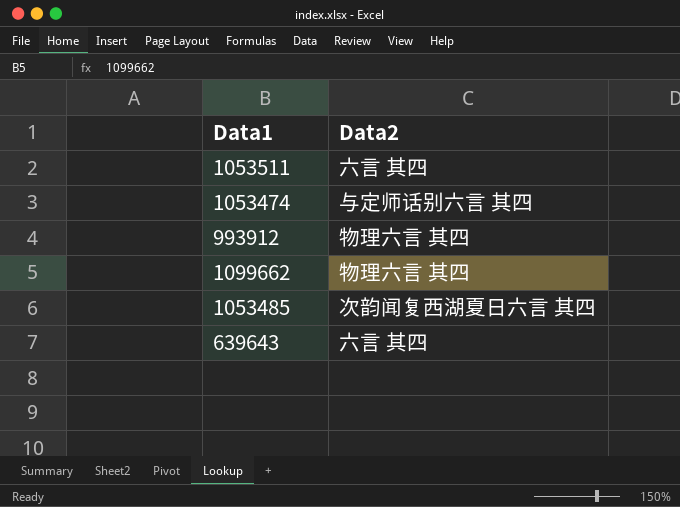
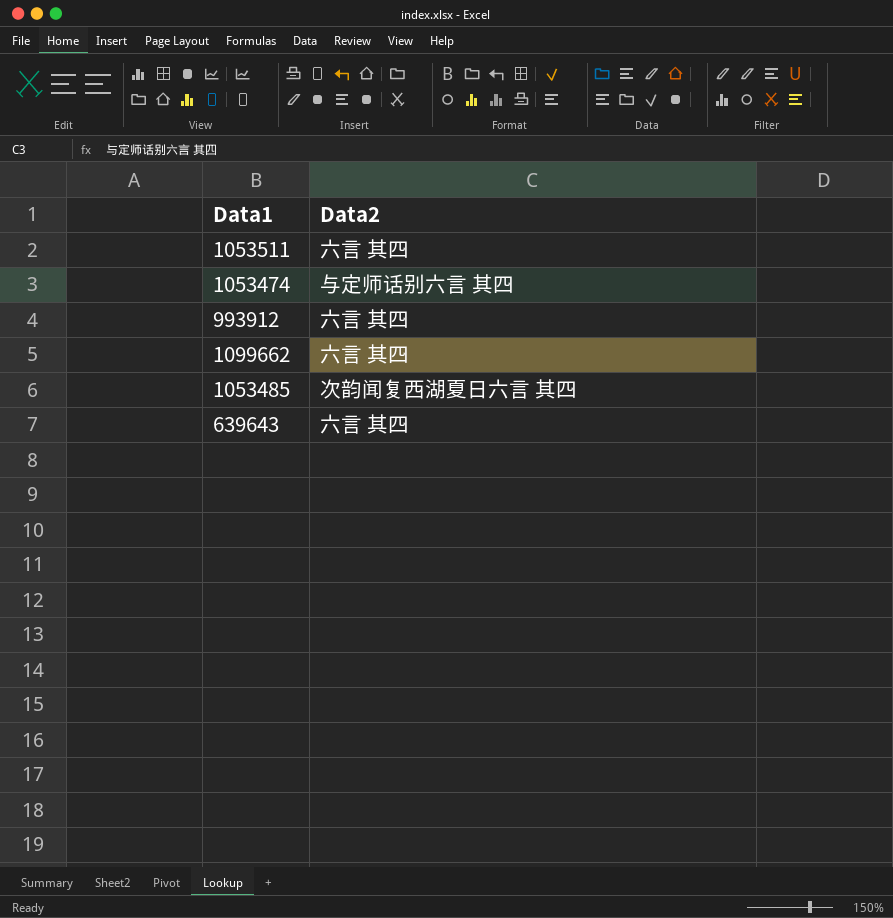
993912 | Data2: 物理六言 其四 -> 六言 其四
1099662 | Data2: 物理六言 其四 -> 六言 其四

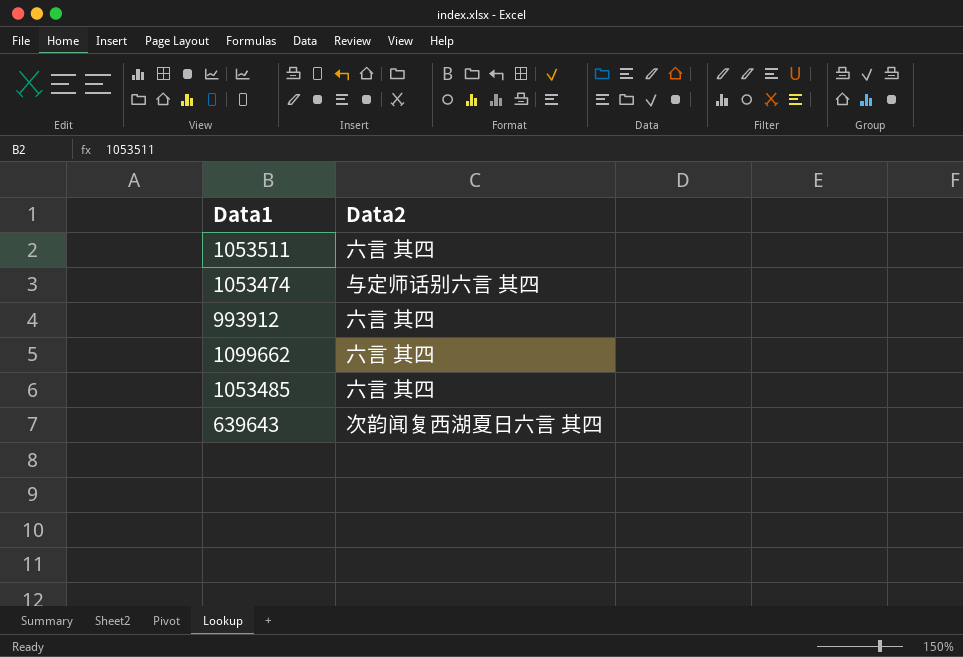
1053485 | Data2: 次韵闻复西湖夏日六言 其四 -> 六言 其四
639643 | Data2: 六言 其四 -> 次韵闻复西湖夏日六言 其四

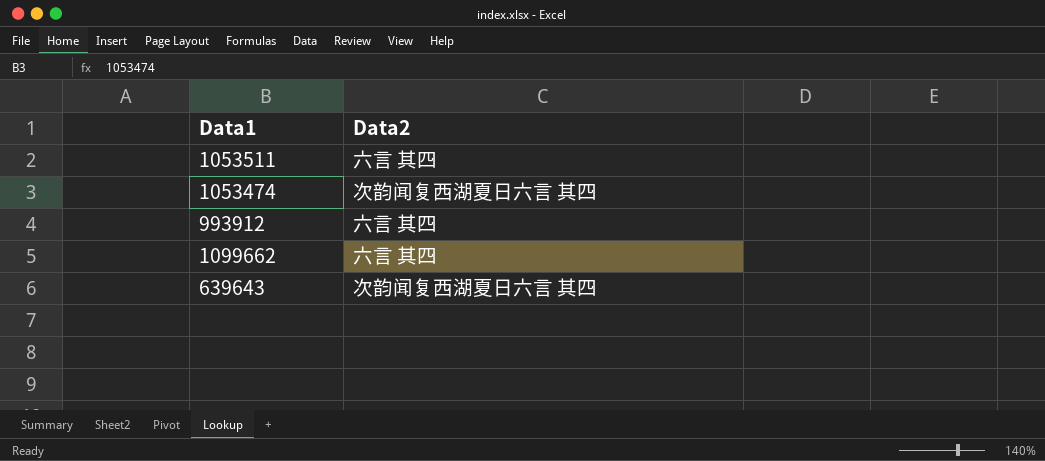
row 1053485: 六言 其四 -> none
1053474 | Data2: 与定师话别六言 其四 -> 次韵闻复西湖夏日六言 其四

